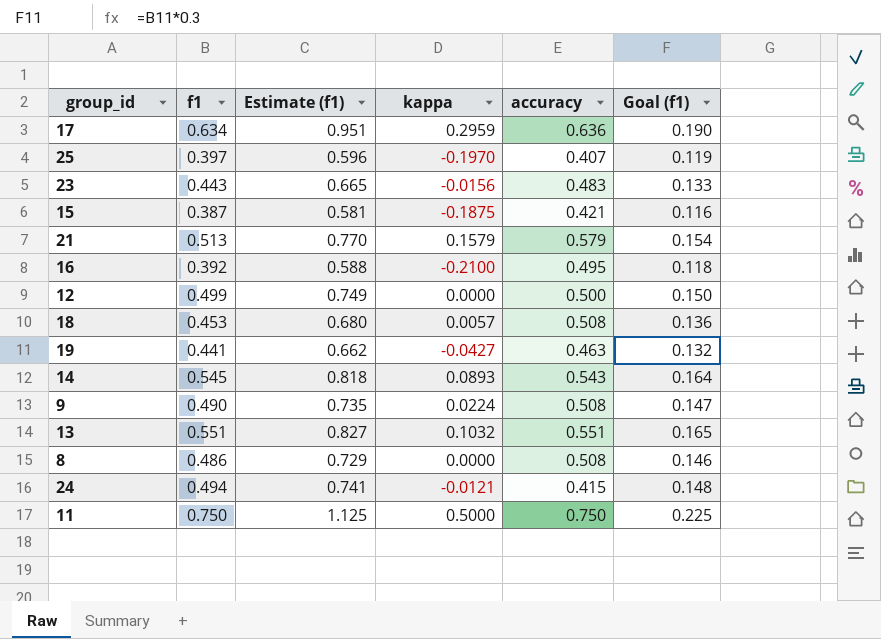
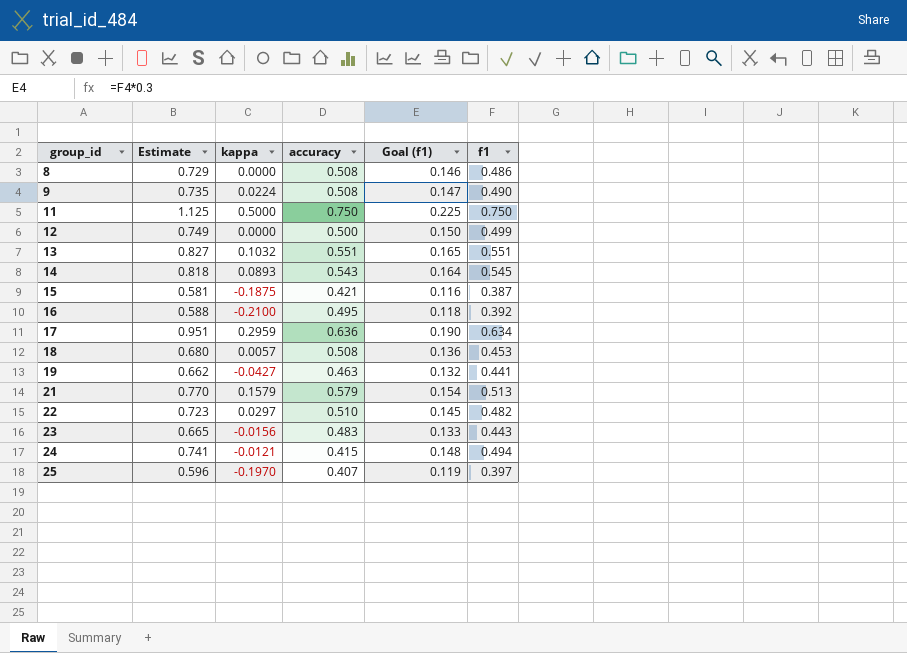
row order: none -> group_id ascending
column name: Estimate (f1) -> Estimate
column f1 | position: 2 -> 6
row 22: none -> 0.723 | 0.0297 | 0.510 | 0.145 | 0.482

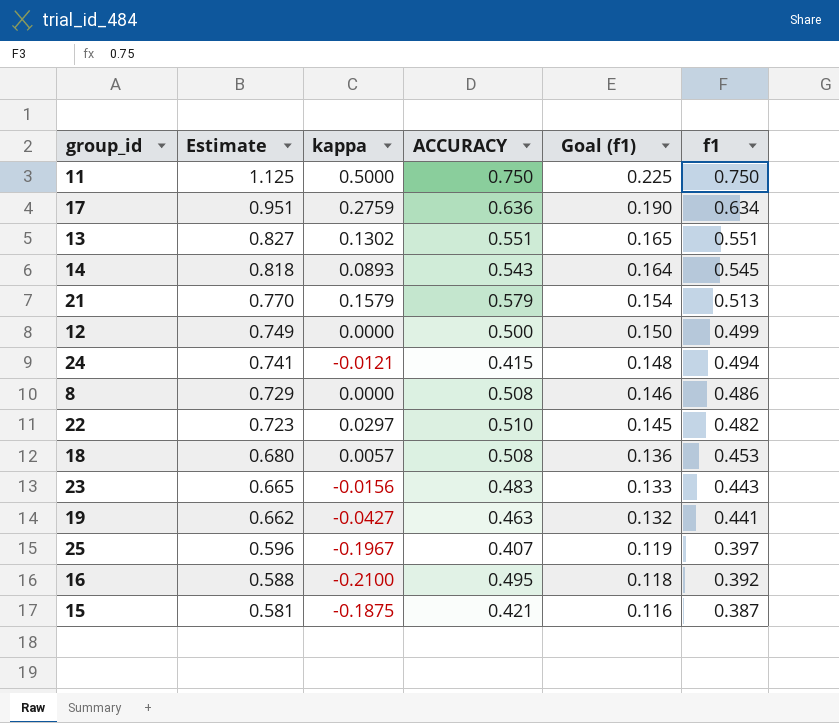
row order: group_id ascending -> Estimate descending
column name: accuracy -> ACCURACY
row 9: 0.735 | 0.0224 | 0.508 | 0.147 | 0.490 -> none
17 | kappa: 0.2959 -> 0.2759
13 | kappa: 0.1032 -> 0.1302
25 | kappa: -0.1970 -> -0.1967

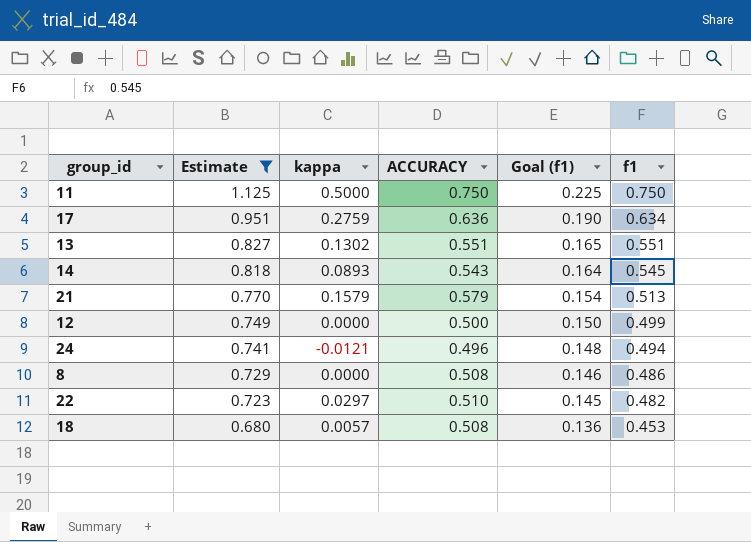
filter: none -> Estimate >= 0.680
24 | ACCURACY: 0.415 -> 0.496

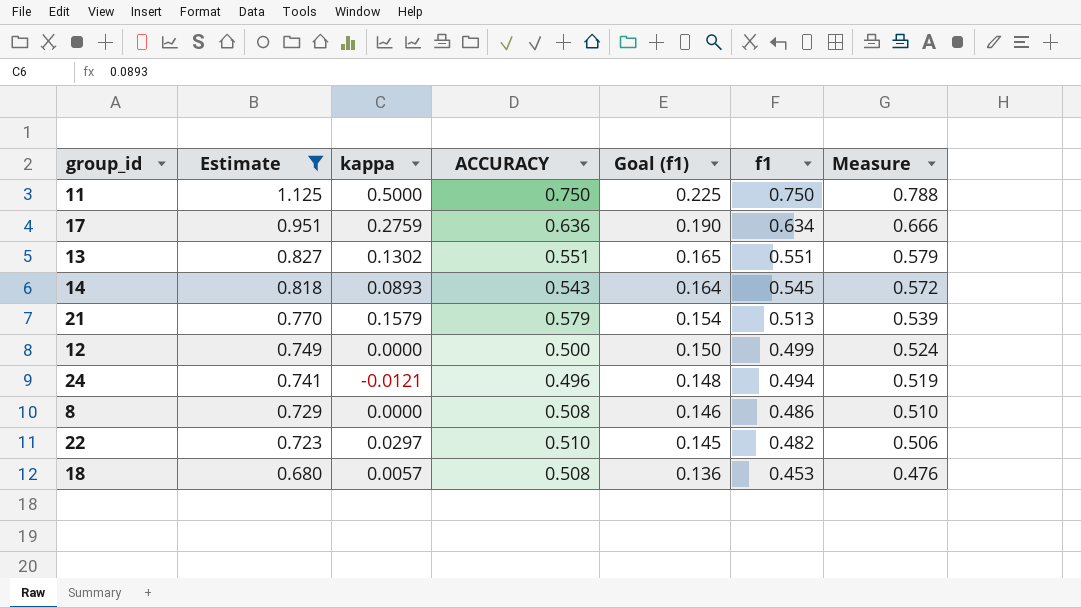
column Measure | formula: none -> [f1] * 1.05

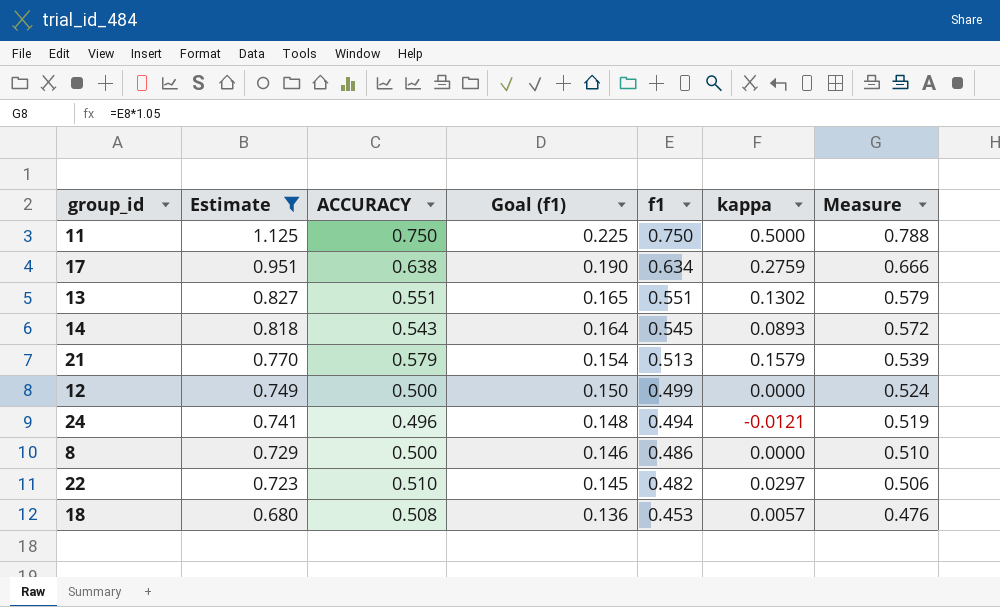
column kappa | position: 3 -> 6
17 | ACCURACY: 0.636 -> 0.638
8 | ACCURACY: 0.508 -> 0.500

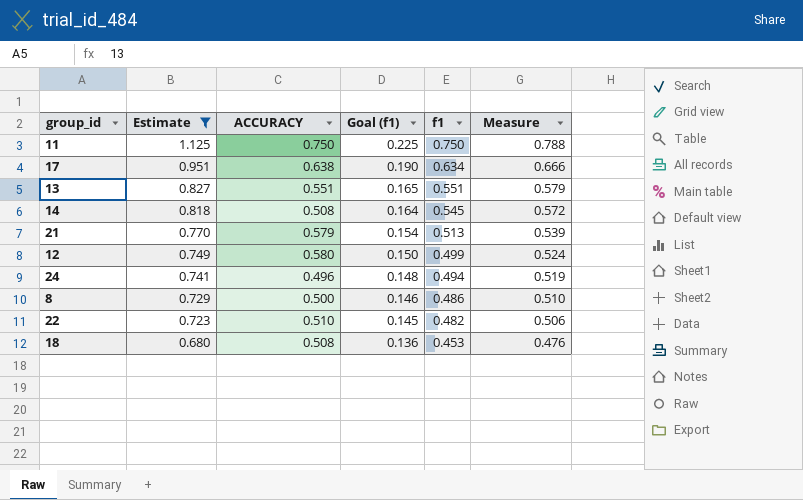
column kappa | position: 6 -> none
14 | ACCURACY: 0.543 -> 0.508
12 | ACCURACY: 0.500 -> 0.580

